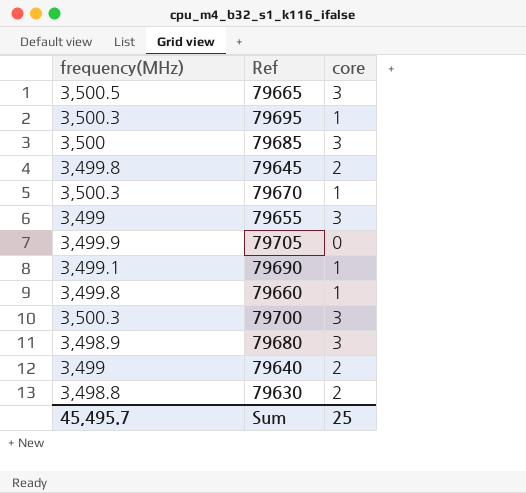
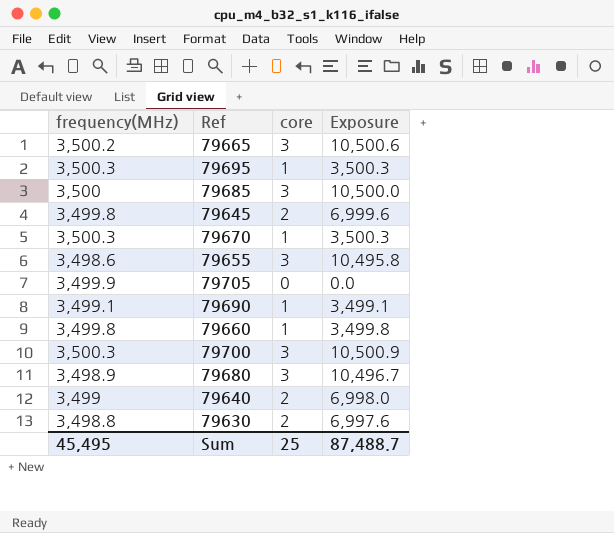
column Exposure | formula: none -> [frequency(MHz)] * [core]
79665 | frequency(MHz): 3,500.5 -> 3,500.2
79655 | frequency(MHz): 3,499 -> 3,498.6
Sum | frequency(MHz): 45,495.7 -> 45,495

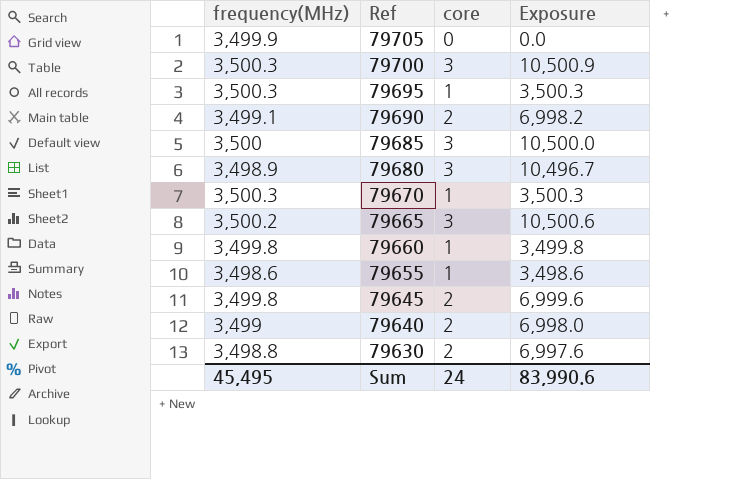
row order: none -> Ref descending
79690 | core: 1 -> 2
79690 | Exposure: 3,499.1 -> 6,998.2
79655 | core: 3 -> 1
79655 | Exposure: 10,495.8 -> 3,498.6
Sum | core: 25 -> 24
Sum | Exposure: 87,488.7 -> 83,990.6

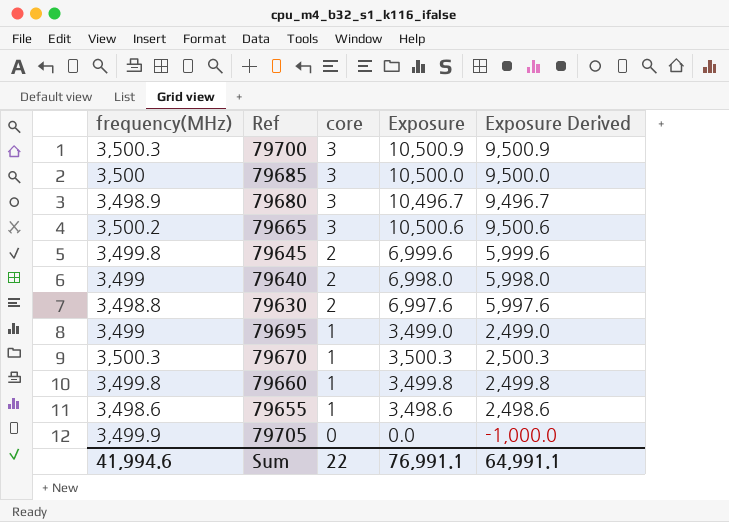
row order: Ref descending -> core descending
column Exposure Derived | formula: none -> [Exposure] - 1000
row 79690: 3,499.1 | 2 | 6,998.2 -> none
79695 | frequency(MHz): 3,500.3 -> 3,499
79695 | Exposure: 3,500.3 -> 3,499.0
Sum | frequency(MHz): 45,495 -> 41,994.6
Sum | core: 24 -> 22
Sum | Exposure: 83,990.6 -> 76,991.1

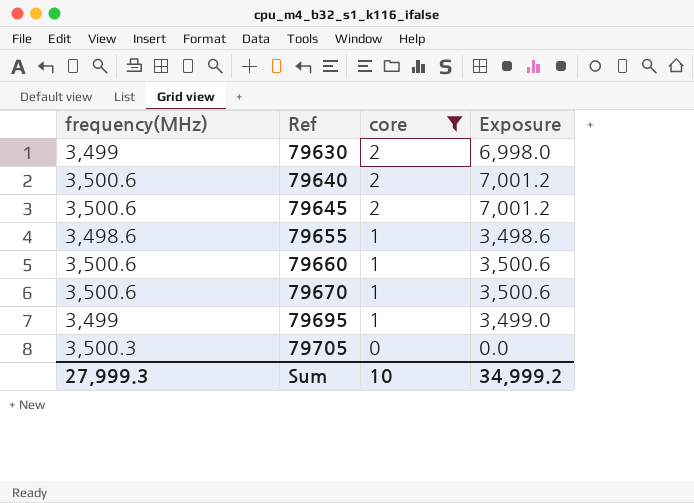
filter: none -> core != 3
row order: core descending -> Ref ascending
column Exposure Derived | formula: [Exposure] - 1000 -> none
79630 | frequency(MHz): 3,498.8 -> 3,499
79630 | Exposure: 6,997.6 -> 6,998.0
79640 | frequency(MHz): 3,499 -> 3,500.6
79640 | Exposure: 6,998.0 -> 7,001.2
79645 | frequency(MHz): 3,499.8 -> 3,500.6
79645 | Exposure: 6,999.6 -> 7,001.2
79660 | frequency(MHz): 3,499.8 -> 3,500.6
79660 | Exposure: 3,499.8 -> 3,500.6
79670 | frequency(MHz): 3,500.3 -> 3,500.6
79670 | Exposure: 3,500.3 -> 3,500.6
79705 | frequency(MHz): 3,499.9 -> 3,500.3
Sum | frequency(MHz): 41,994.6 -> 27,999.3
Sum | core: 22 -> 10
Sum | Exposure: 76,991.1 -> 34,999.2

